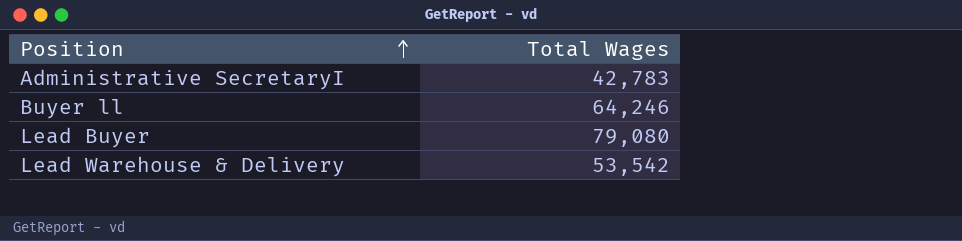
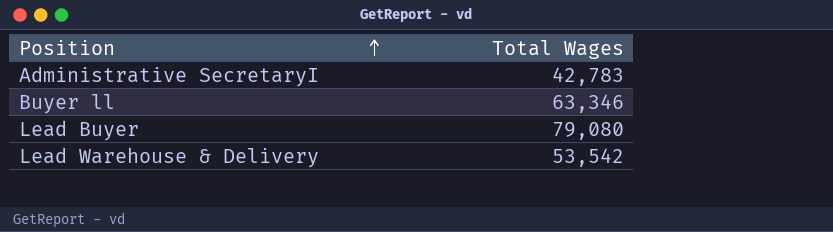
Buyer ll | Total Wages: 64,246 -> 63,346

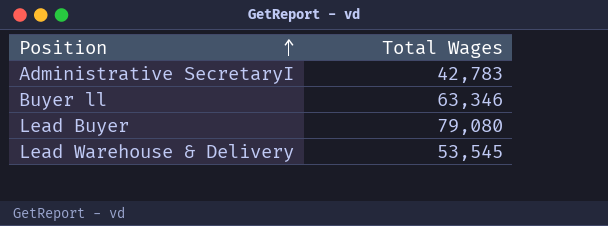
Lead Warehouse & Delivery | Total Wages: 53,542 -> 53,545

